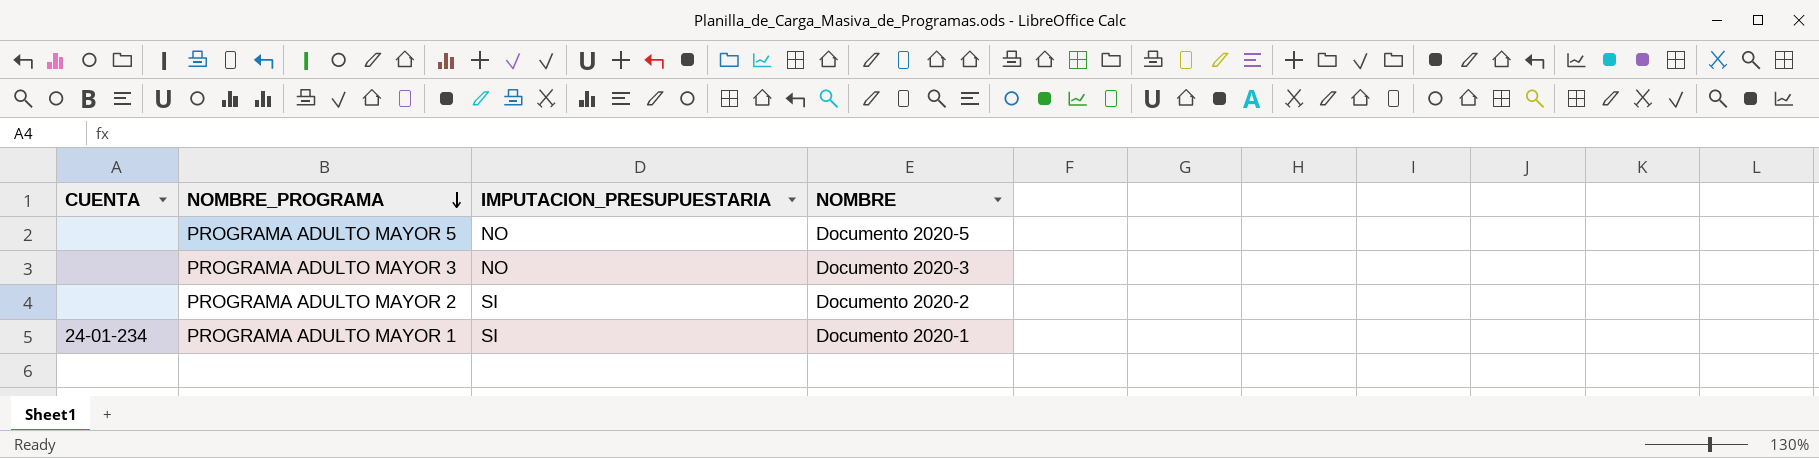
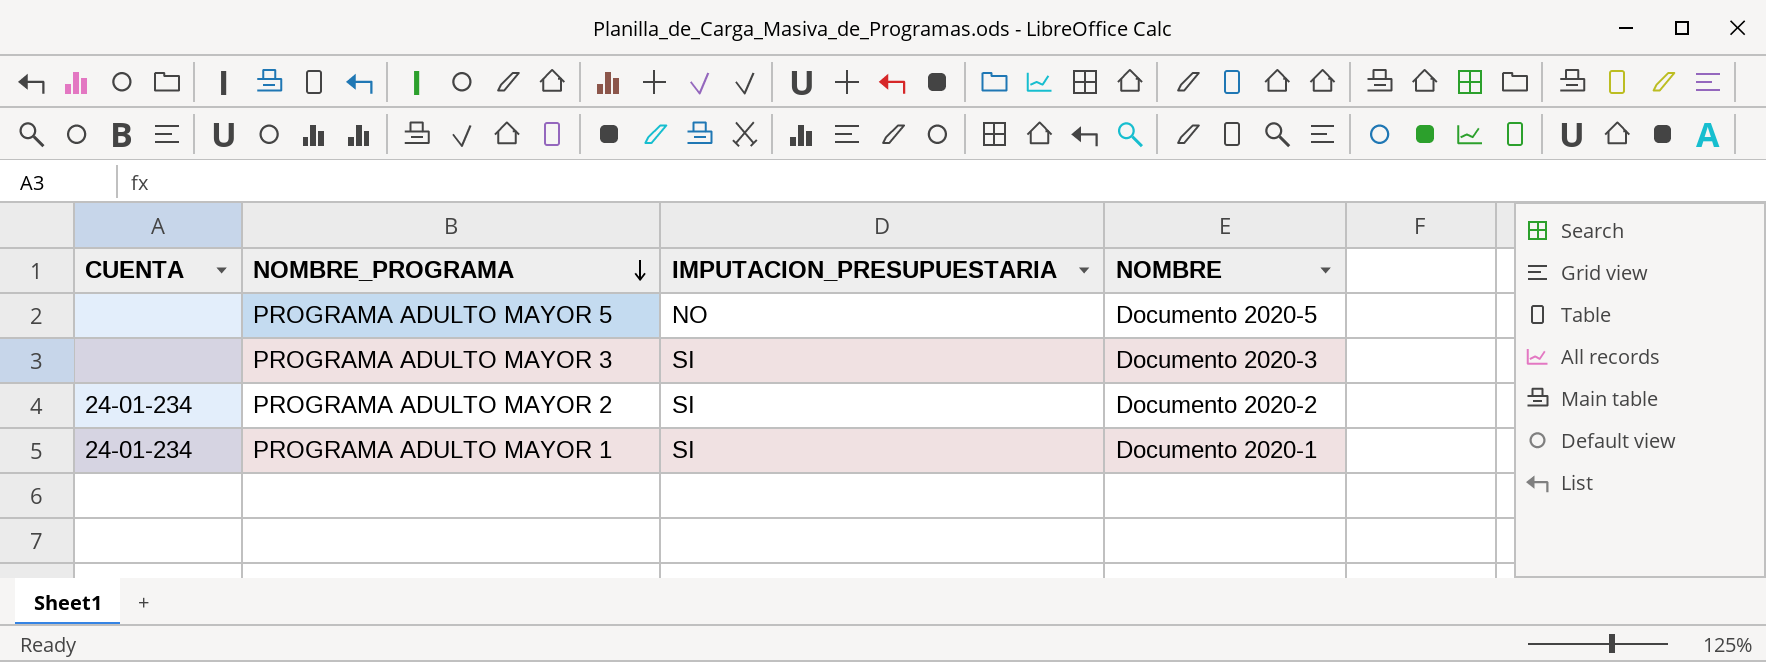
PROGRAMA ADULTO MAYOR 3 | IMPUTACION_PRESUPUESTARIA: NO -> SI
PROGRAMA ADULTO MAYOR 2 | CUENTA: none -> 24-01-234

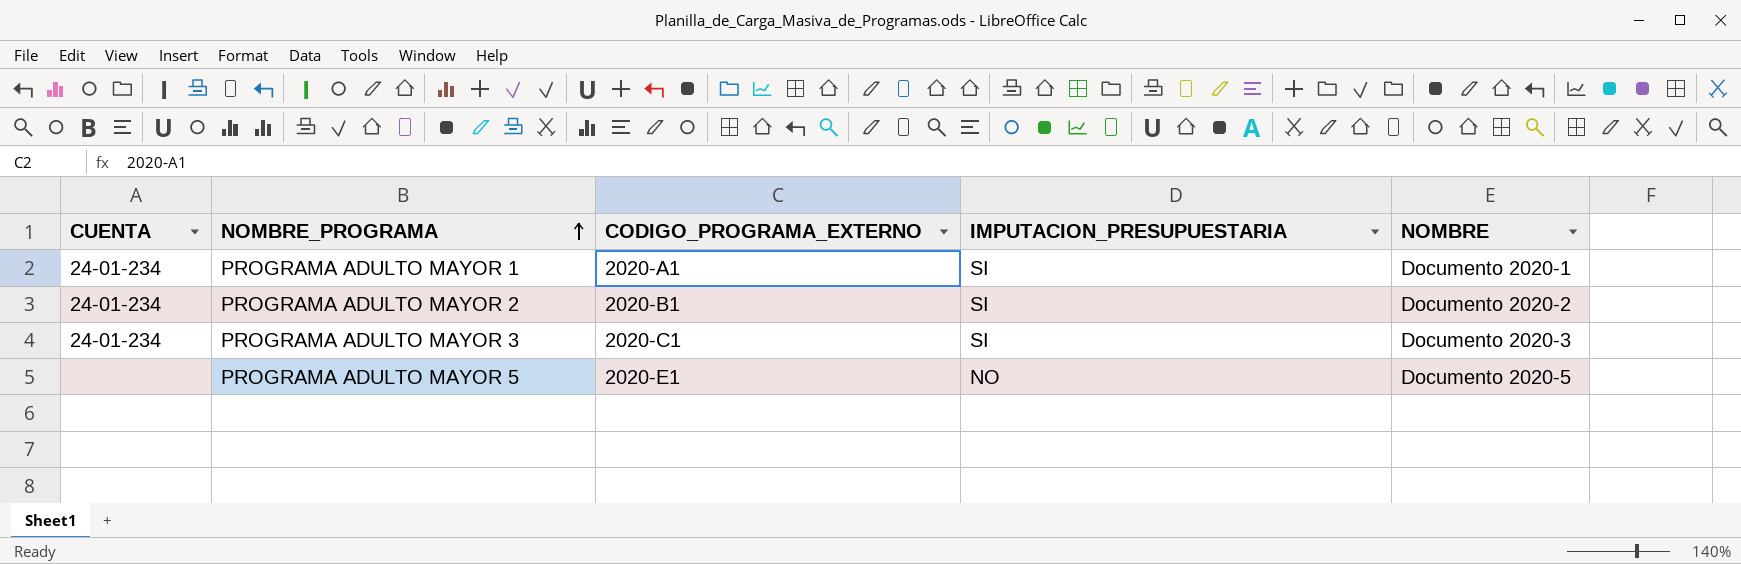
row order: NOMBRE_PROGRAMA descending -> NOMBRE_PROGRAMA ascending
column CODIGO_PROGRAMA_EXTERNO | position: none -> 3
PROGRAMA ADULTO MAYOR 3 | CUENTA: none -> 24-01-234

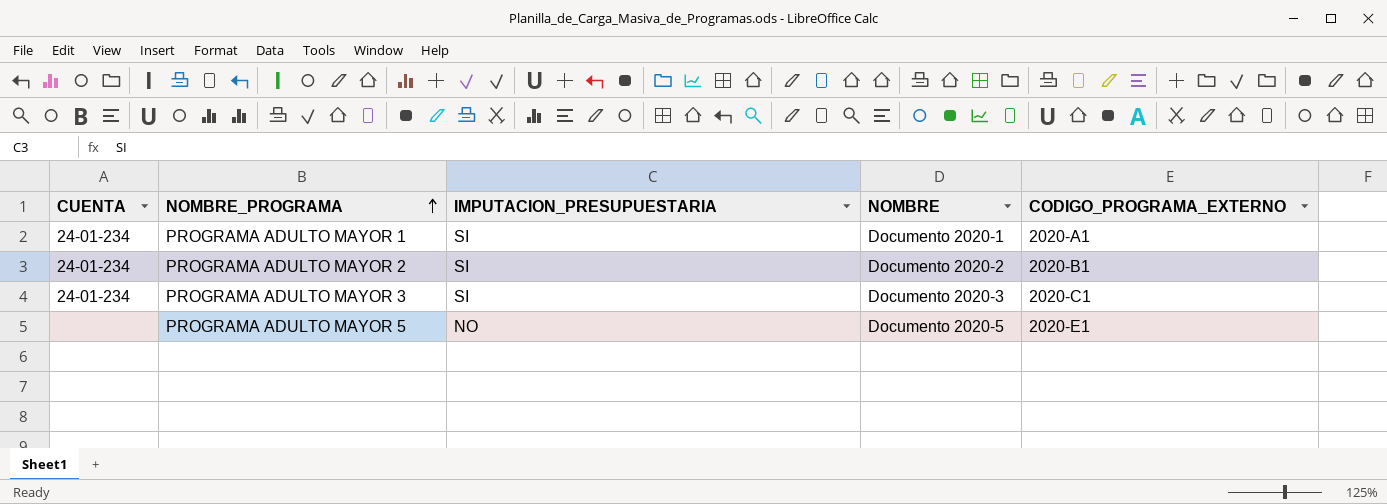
column CODIGO_PROGRAMA_EXTERNO | position: 3 -> 5

